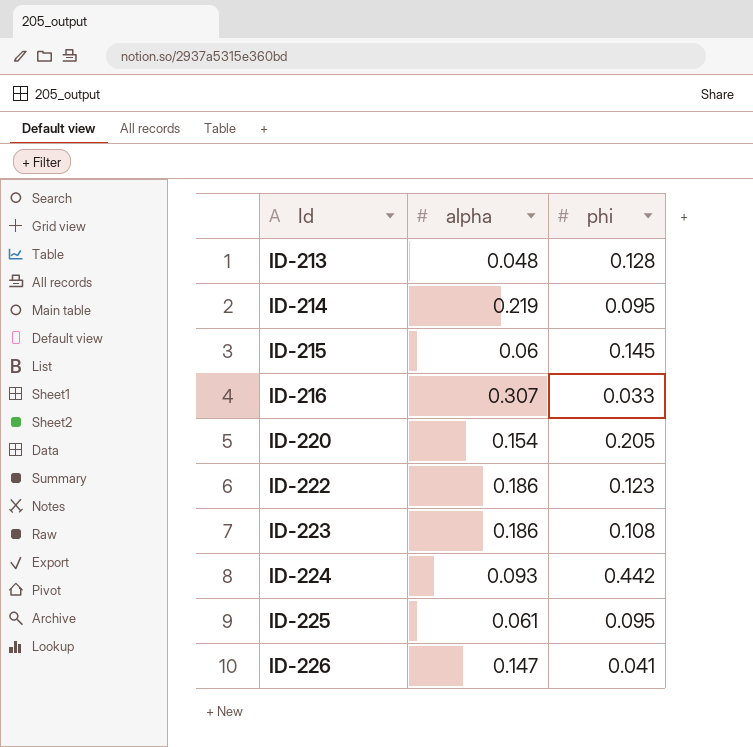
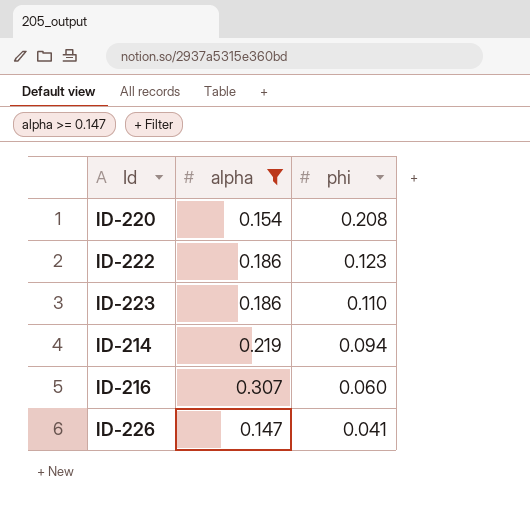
filter: none -> alpha >= 0.147
row order: Id ascending -> phi descending
ID-220 | phi: 0.205 -> 0.208
ID-223 | phi: 0.108 -> 0.110
ID-214 | phi: 0.095 -> 0.094
ID-216 | phi: 0.033 -> 0.060

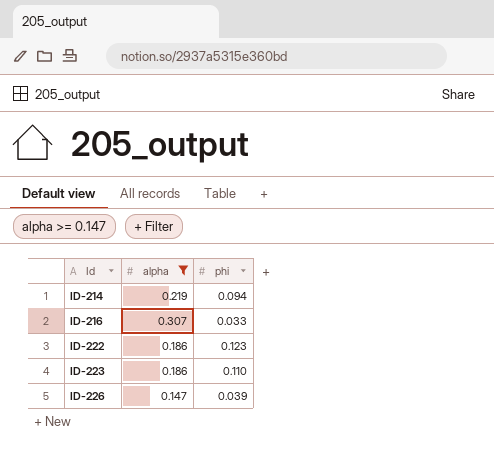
row order: phi descending -> Id ascending
row ID-220: 0.154 | 0.208 -> none
ID-216 | phi: 0.060 -> 0.033
ID-226 | phi: 0.041 -> 0.039

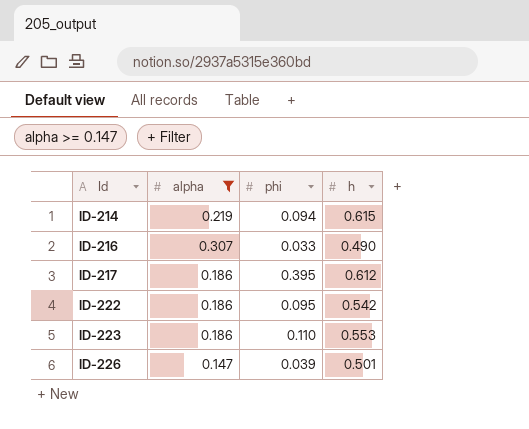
column h | position: none -> 4
row ID-217: none -> 0.186 | 0.395 | 0.612
ID-222 | phi: 0.123 -> 0.095

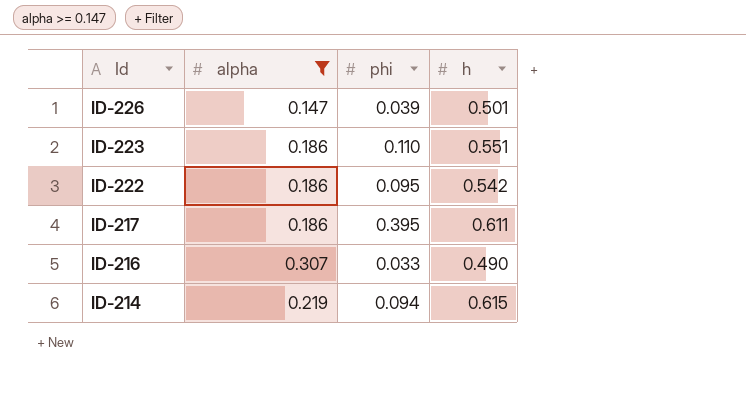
row order: Id ascending -> Id descending
ID-223 | h: 0.553 -> 0.551
ID-217 | h: 0.612 -> 0.611

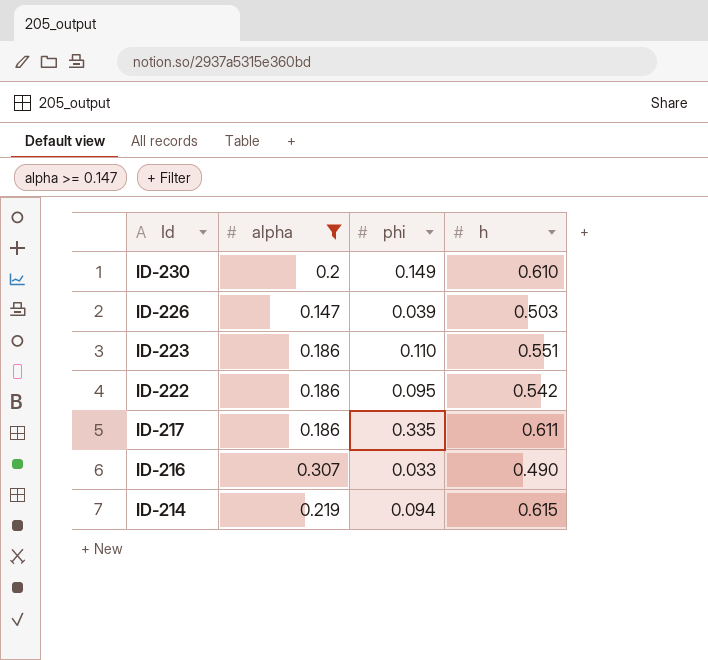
row ID-230: none -> 0.2 | 0.149 | 0.610
ID-226 | h: 0.501 -> 0.503
ID-217 | phi: 0.395 -> 0.335

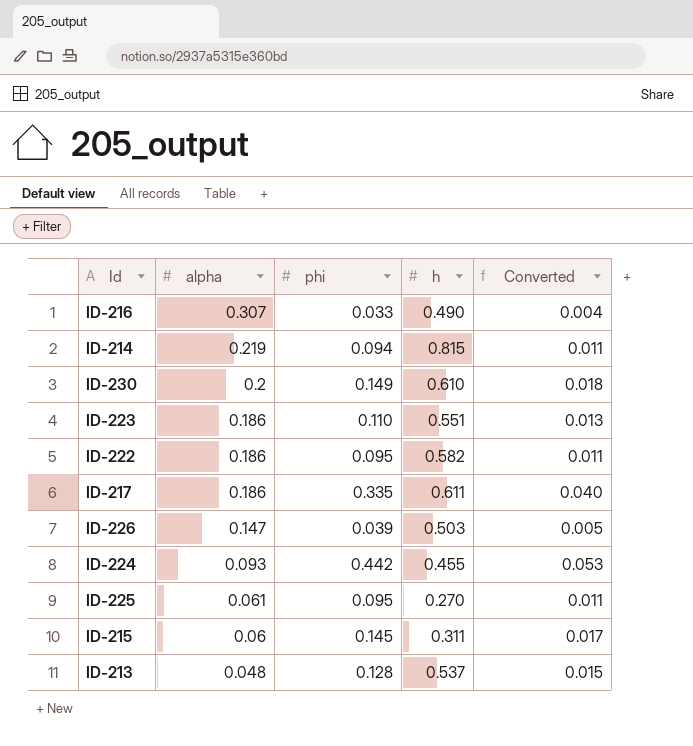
filter: alpha >= 0.147 -> none
row order: Id descending -> alpha descending
column Converted | formula: none -> [phi] * 0.12
ID-214 | h: 0.615 -> 0.815
ID-222 | h: 0.542 -> 0.582

